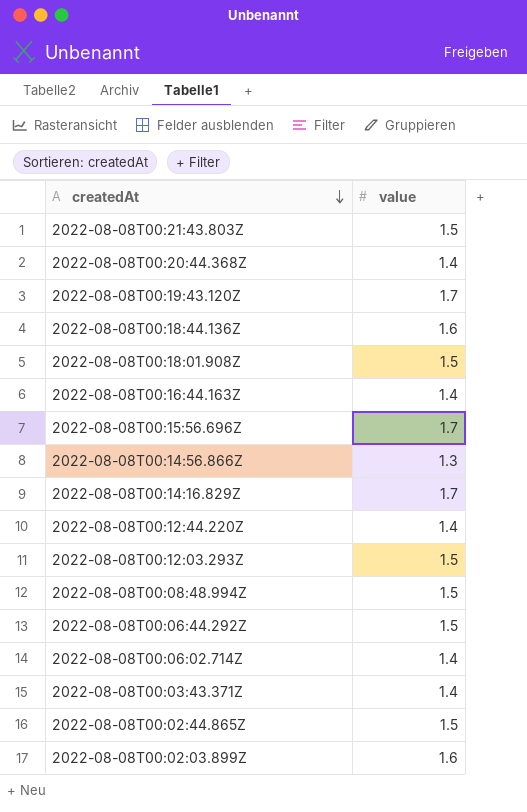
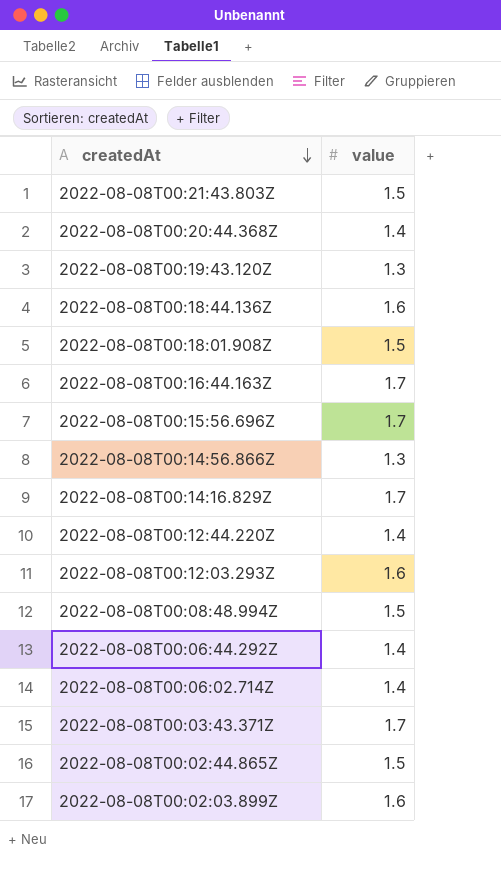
2022-08-08T00:19:43.120Z | value: 1.7 -> 1.3
2022-08-08T00:16:44.163Z | value: 1.4 -> 1.7
2022-08-08T00:12:03.293Z | value: 1.5 -> 1.6
2022-08-08T00:06:44.292Z | value: 1.5 -> 1.4
2022-08-08T00:03:43.371Z | value: 1.4 -> 1.7

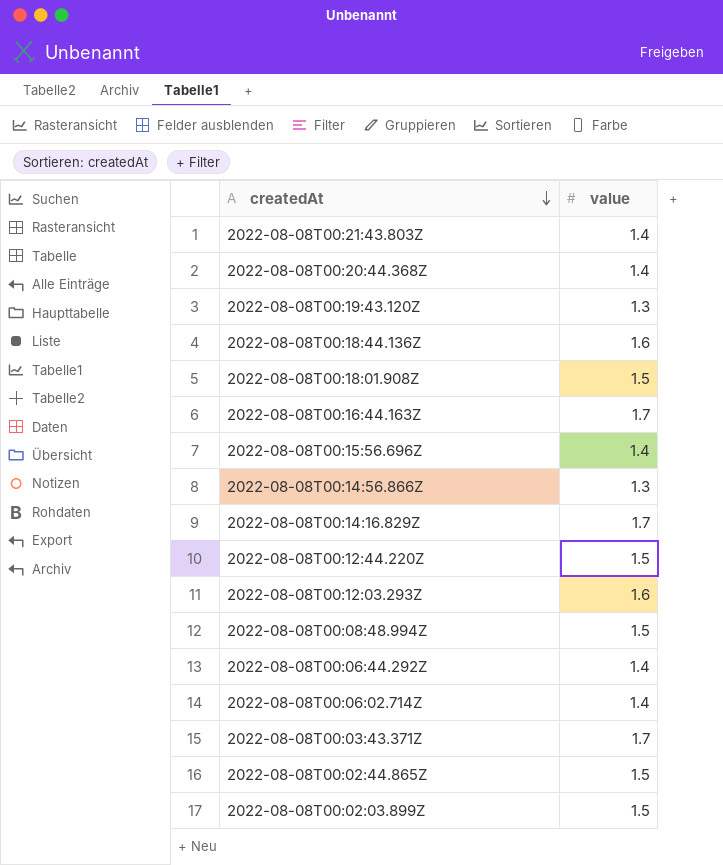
2022-08-08T00:21:43.803Z | value: 1.5 -> 1.4
2022-08-08T00:15:56.696Z | value: 1.7 -> 1.4
2022-08-08T00:12:44.220Z | value: 1.4 -> 1.5
2022-08-08T00:02:03.899Z | value: 1.6 -> 1.5

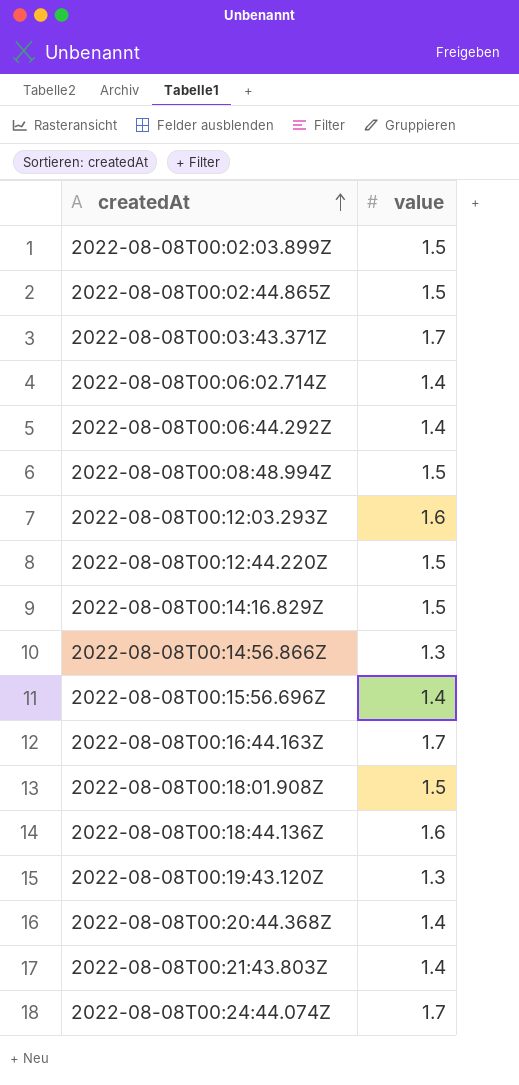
row order: createdAt descending -> createdAt ascending
2022-08-08T00:14:16.829Z | value: 1.7 -> 1.5
row 2022-08-08T00:24:44.074Z: none -> 1.7

